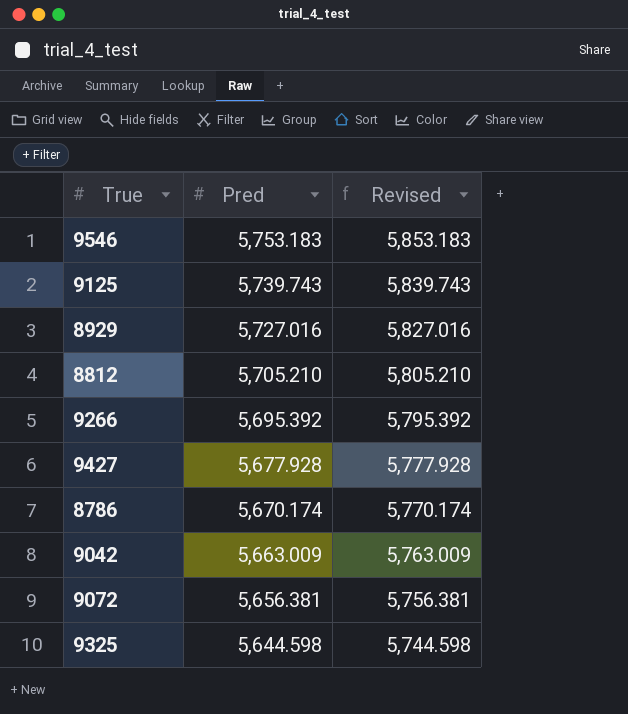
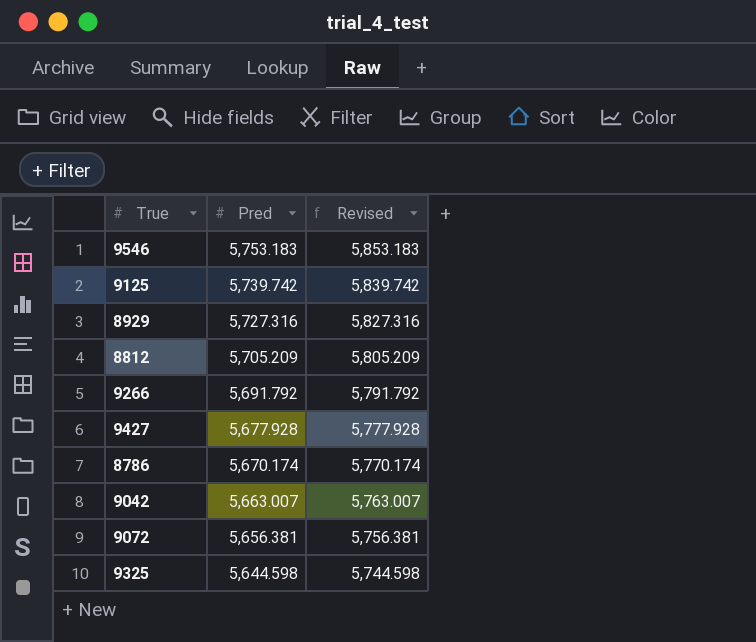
9125 | Pred: 5,739.743 -> 5,739.742
9125 | Revised: 5,839.743 -> 5,839.742
8929 | Pred: 5,727.016 -> 5,727.316
8929 | Revised: 5,827.016 -> 5,827.316
8812 | Pred: 5,705.210 -> 5,705.209
8812 | Revised: 5,805.210 -> 5,805.209
9266 | Pred: 5,695.392 -> 5,691.792
9266 | Revised: 5,795.392 -> 5,791.792
9042 | Pred: 5,663.009 -> 5,663.007
9042 | Revised: 5,763.009 -> 5,763.007

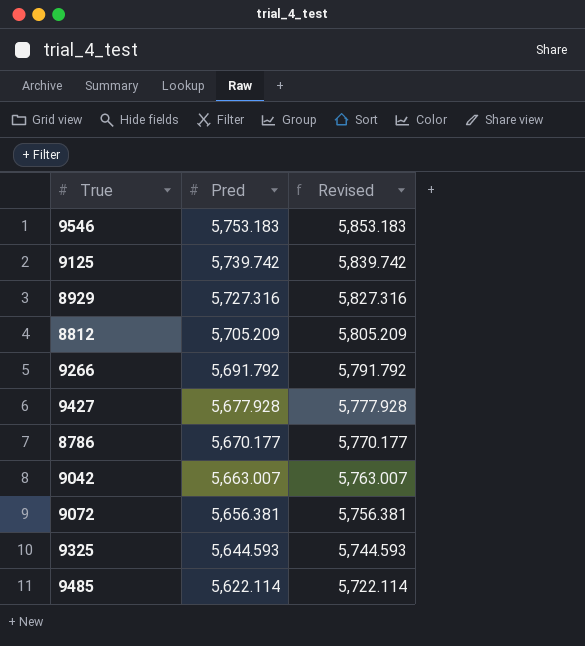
8786 | Pred: 5,670.174 -> 5,670.177
8786 | Revised: 5,770.174 -> 5,770.177
9325 | Pred: 5,644.598 -> 5,644.593
9325 | Revised: 5,744.598 -> 5,744.593
row 9485: none -> 5,622.114 | 5,722.114

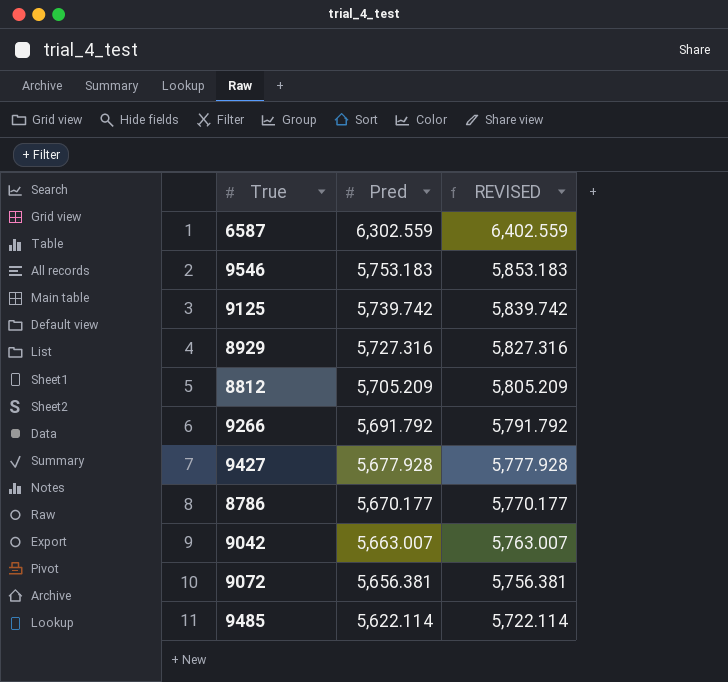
column name: Revised -> REVISED
row 9325: 5,644.593 | 5,744.593 -> none
row 6587: none -> 6,302.559 | 6,402.559

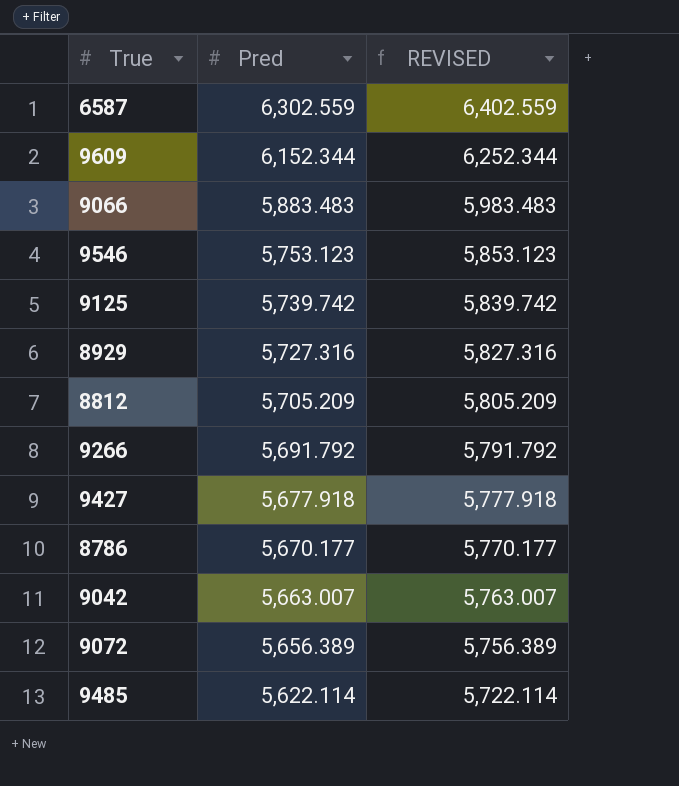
row 9609: none -> 6,152.344 | 6,252.344
row 9066: none -> 5,883.483 | 5,983.483
9546 | Pred: 5,753.183 -> 5,753.123
9546 | REVISED: 5,853.183 -> 5,853.123
9427 | Pred: 5,677.928 -> 5,677.918
9427 | REVISED: 5,777.928 -> 5,777.918
9072 | Pred: 5,656.381 -> 5,656.389
9072 | REVISED: 5,756.381 -> 5,756.389

